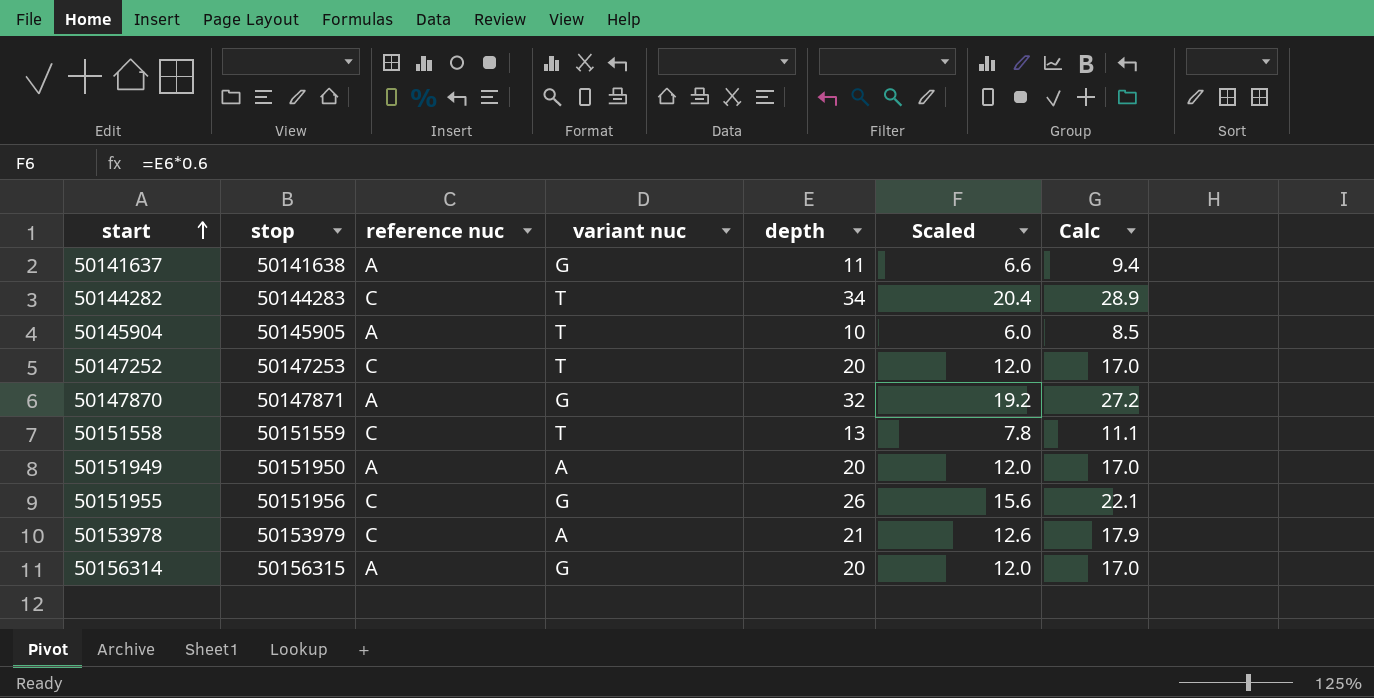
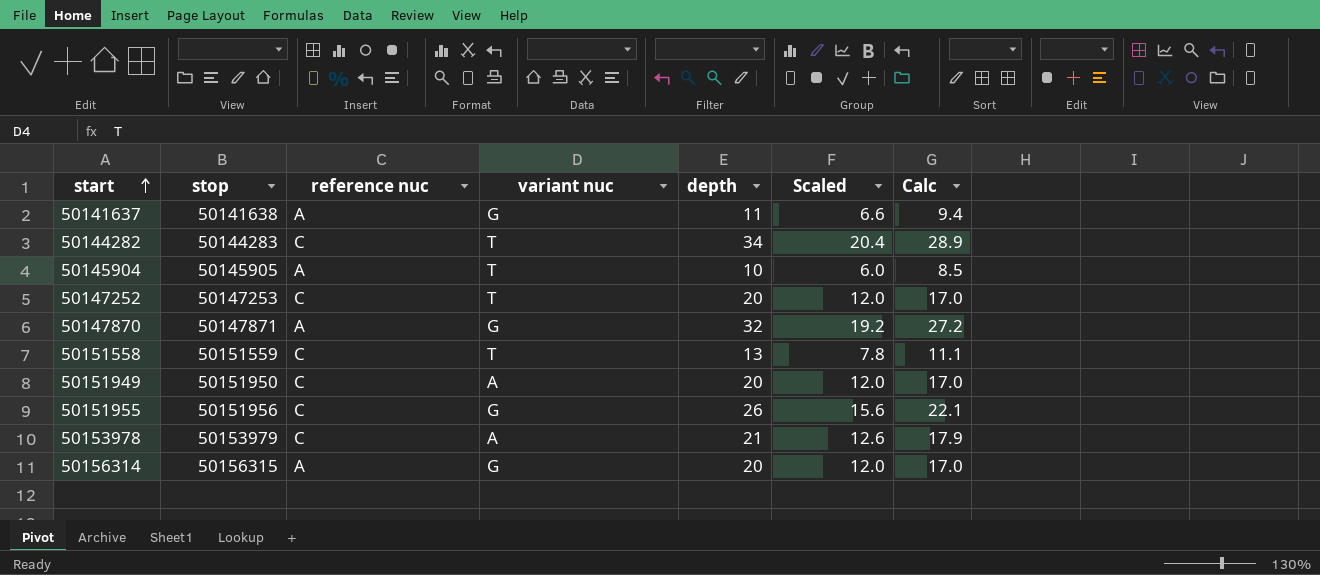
50151949 | reference nuc: A -> C

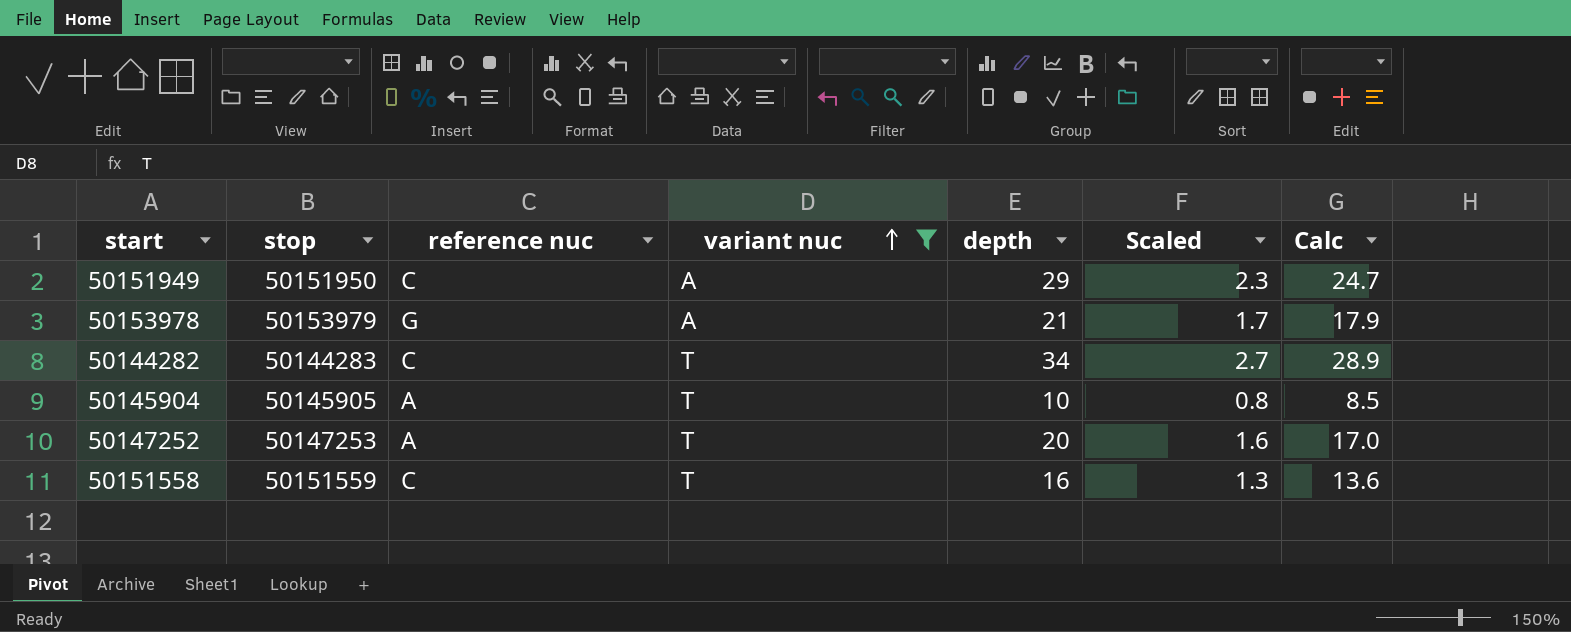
filter: none -> variant nuc != G
row order: start ascending -> variant nuc ascending
column Scaled | formula: [depth] * 0.6 -> [depth] * 0.08
50151949 | depth: 20 -> 29
50151949 | Calc: 17.0 -> 24.7
50153978 | reference nuc: C -> G
50147252 | reference nuc: C -> A
50151558 | depth: 13 -> 16
50151558 | Calc: 11.1 -> 13.6

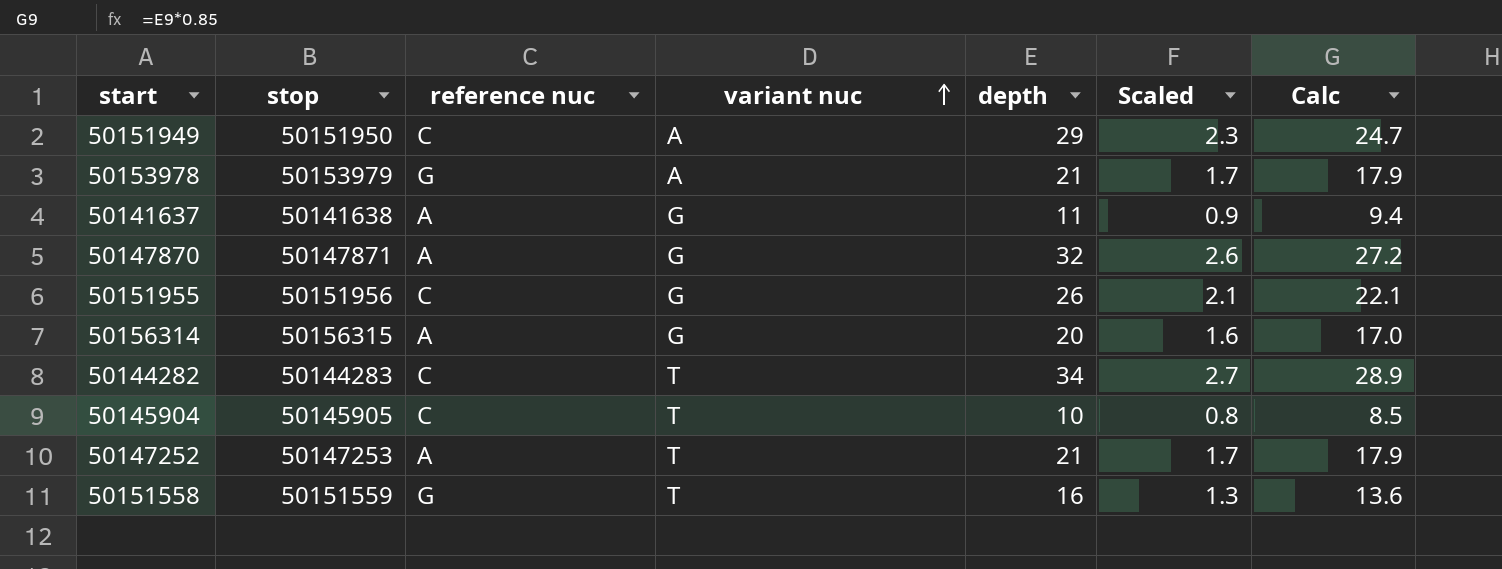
filter: variant nuc != G -> none
50145904 | reference nuc: A -> C
50147252 | depth: 20 -> 21
50147252 | Scaled: 1.6 -> 1.7
50147252 | Calc: 17.0 -> 17.9
50151558 | reference nuc: C -> G

